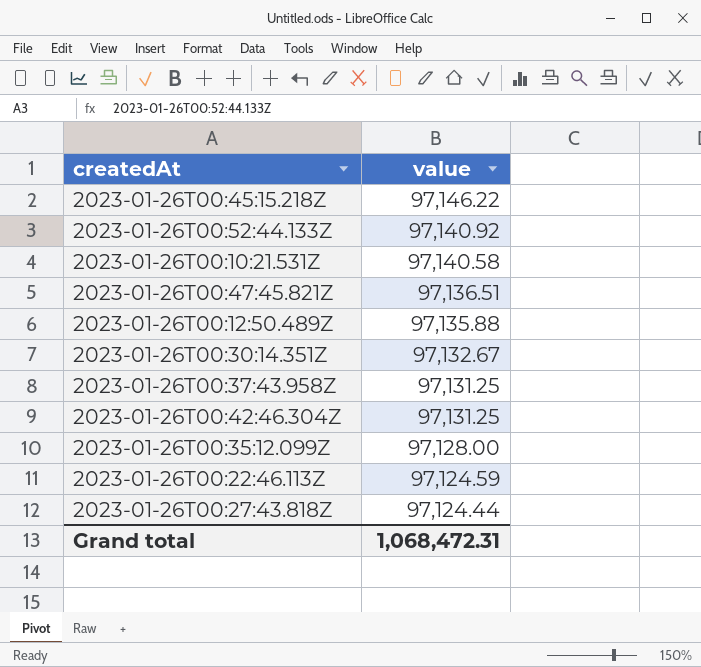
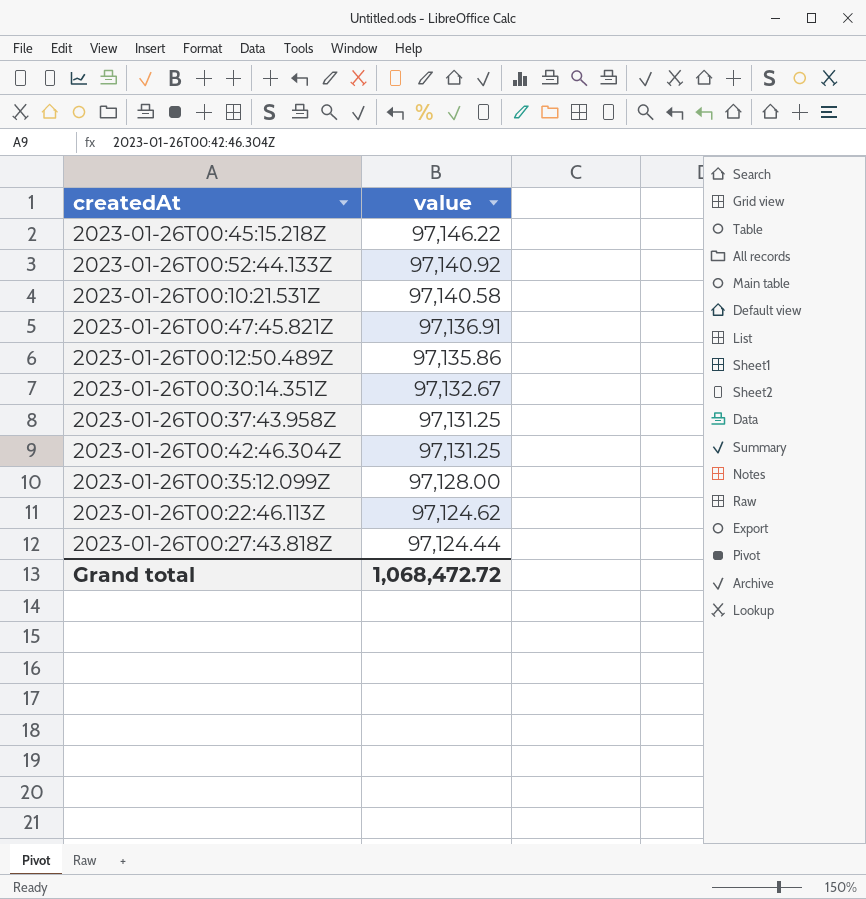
2023-01-26T00:47:45.821Z | value: 97,136.51 -> 97,136.91
2023-01-26T00:12:50.489Z | value: 97,135.88 -> 97,135.86
2023-01-26T00:22:46.113Z | value: 97,124.59 -> 97,124.62
Grand total | value: 1,068,472.31 -> 1,068,472.72

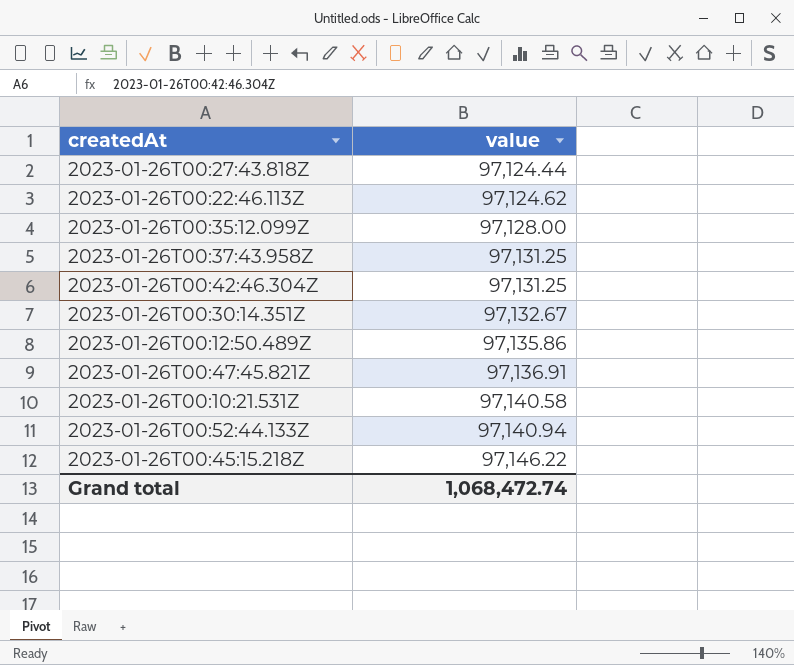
row order: value descending -> value ascending
2023-01-26T00:52:44.133Z | value: 97,140.92 -> 97,140.94
Grand total | value: 1,068,472.72 -> 1,068,472.74

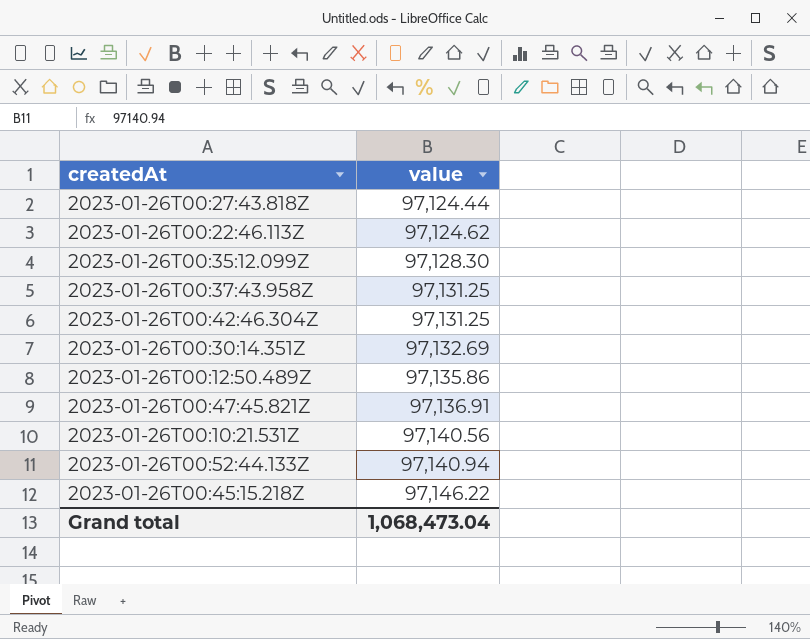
2023-01-26T00:35:12.099Z | value: 97,128.00 -> 97,128.30
2023-01-26T00:30:14.351Z | value: 97,132.67 -> 97,132.69
2023-01-26T00:10:21.531Z | value: 97,140.58 -> 97,140.56
Grand total | value: 1,068,472.74 -> 1,068,473.04

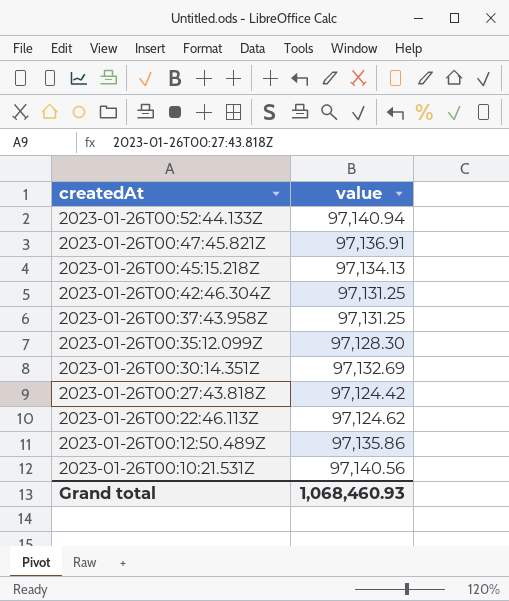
row order: value ascending -> createdAt descending
2023-01-26T00:45:15.218Z | value: 97,146.22 -> 97,134.13
2023-01-26T00:27:43.818Z | value: 97,124.44 -> 97,124.42
Grand total | value: 1,068,473.04 -> 1,068,460.93

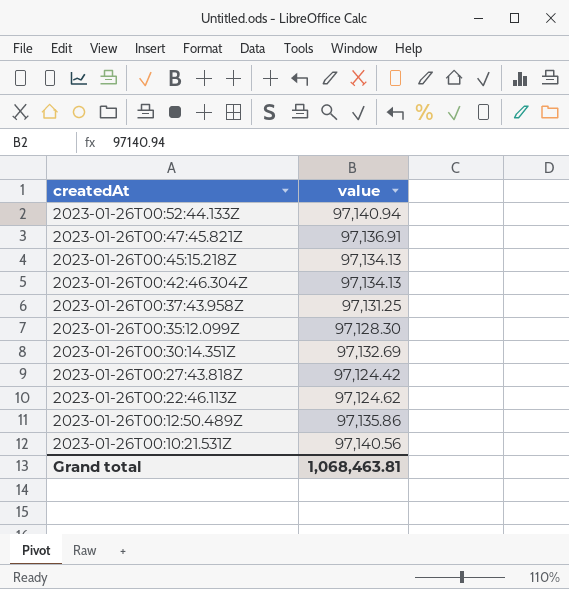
2023-01-26T00:42:46.304Z | value: 97,131.25 -> 97,134.13
Grand total | value: 1,068,460.93 -> 1,068,463.81

